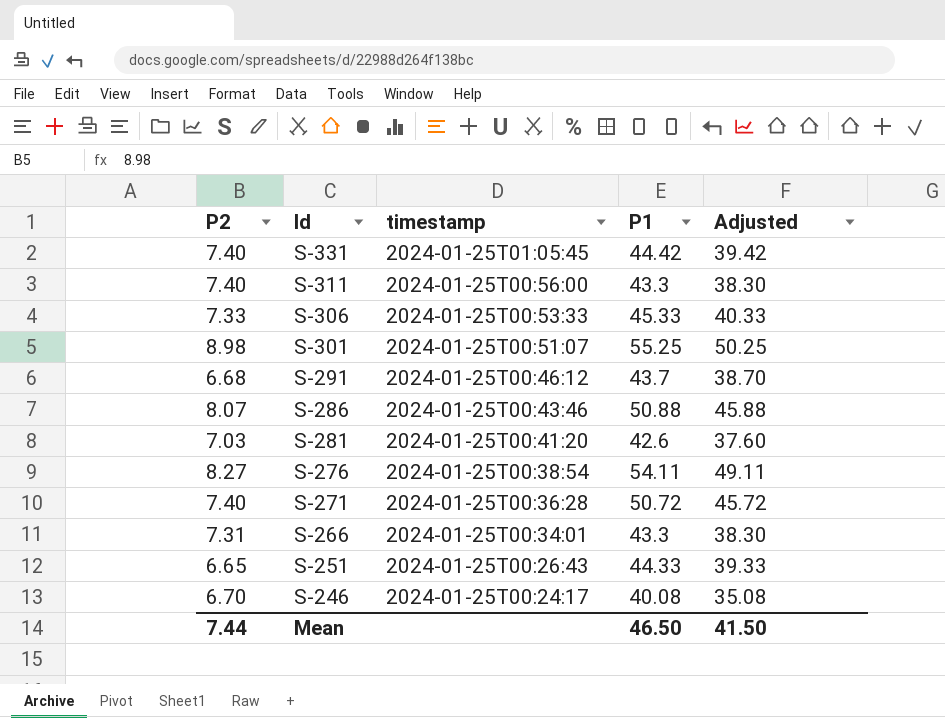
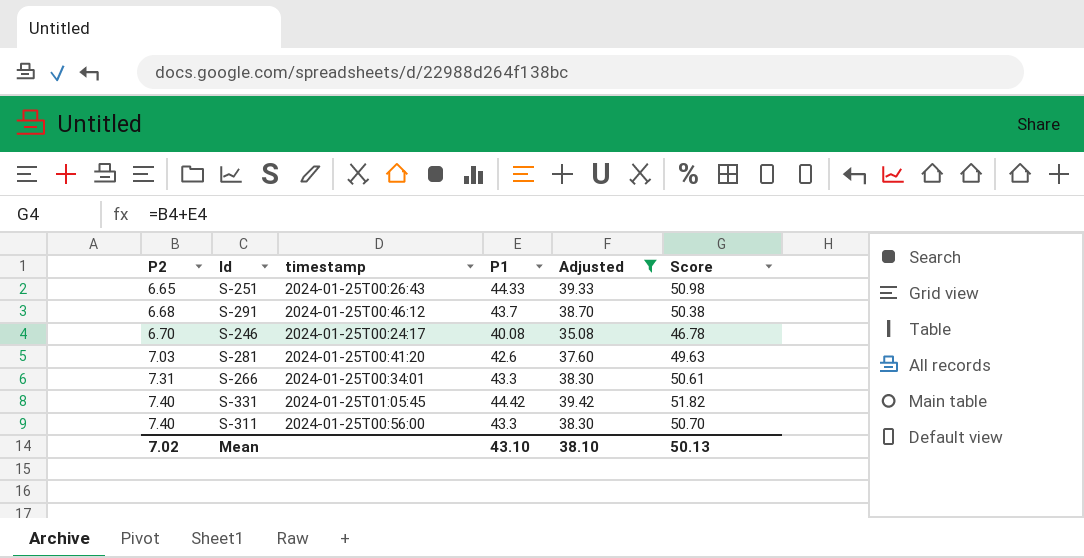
filter: none -> Adjusted <= 39.42
row order: Id descending -> P2 ascending
column Score | formula: none -> [P2] + [P1]
Mean | P2: 7.44 -> 7.02
Mean | P1: 46.50 -> 43.10
Mean | Adjusted: 41.50 -> 38.10

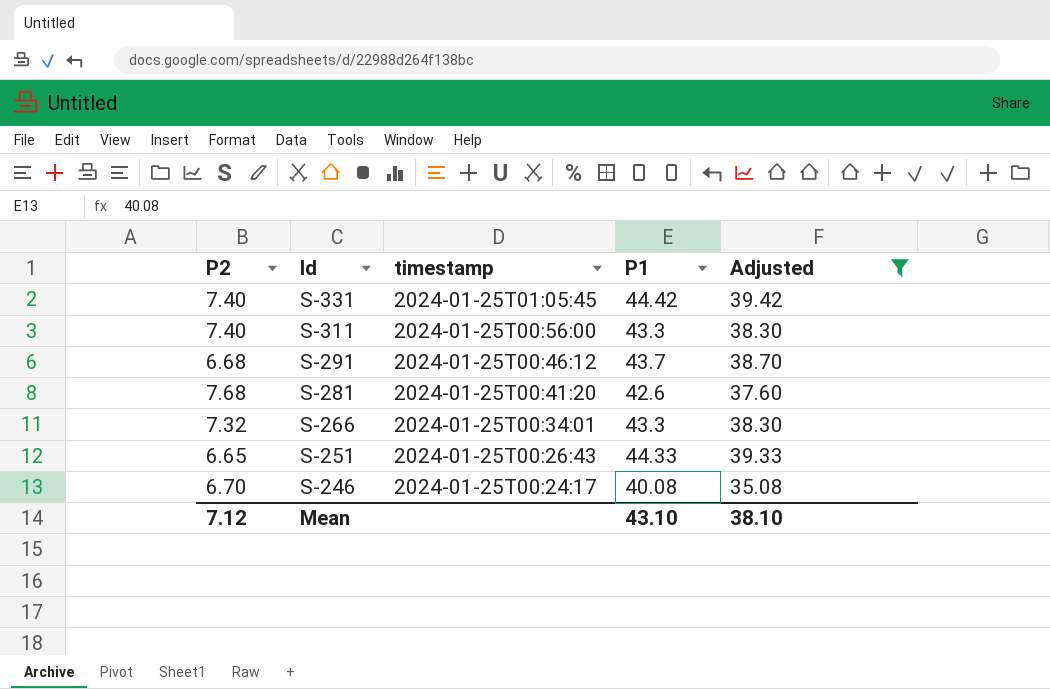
row order: P2 ascending -> Id descending
column Score | formula: [P2] + [P1] -> none
S-281 | P2: 7.03 -> 7.68
S-266 | P2: 7.31 -> 7.32
Mean | P2: 7.02 -> 7.12

